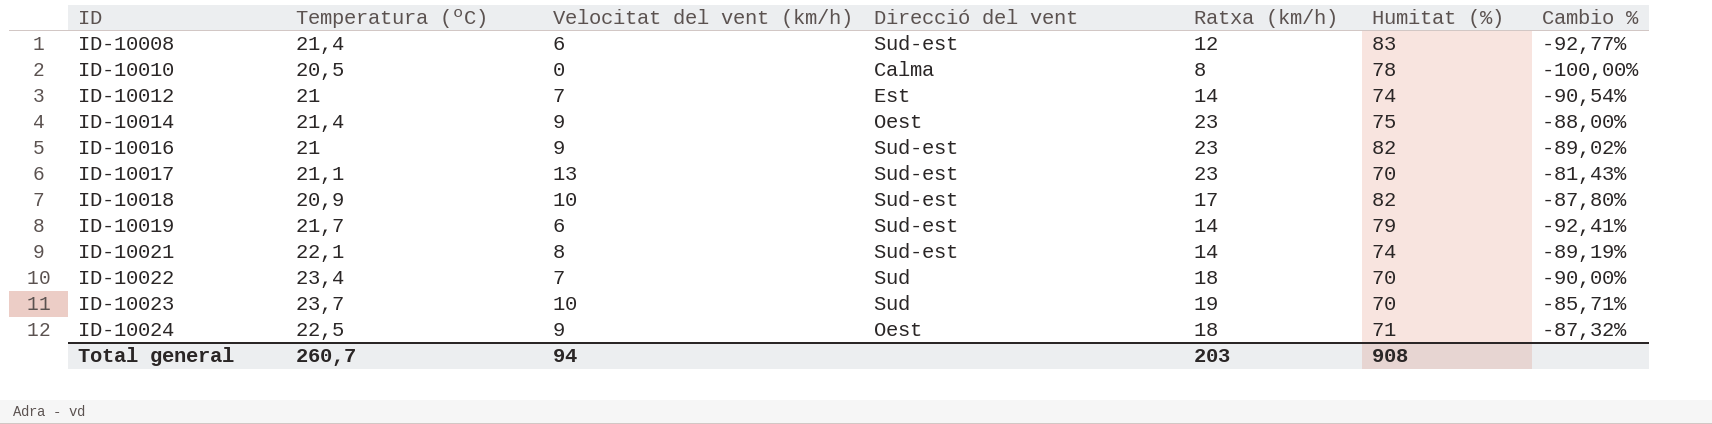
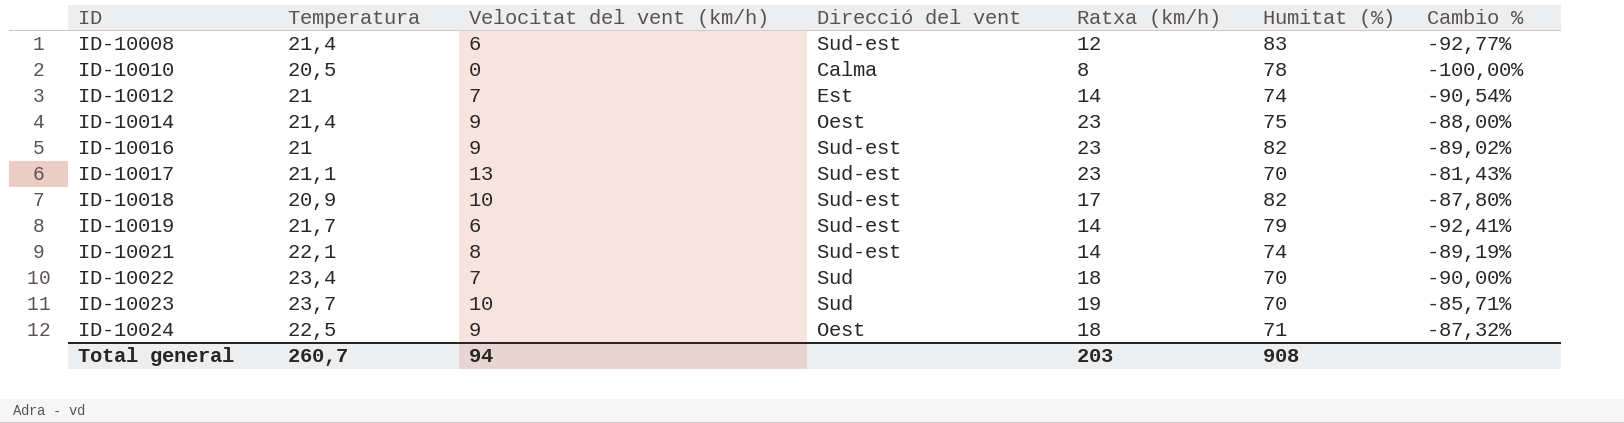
column name: Temperatura (ºC) -> Temperatura

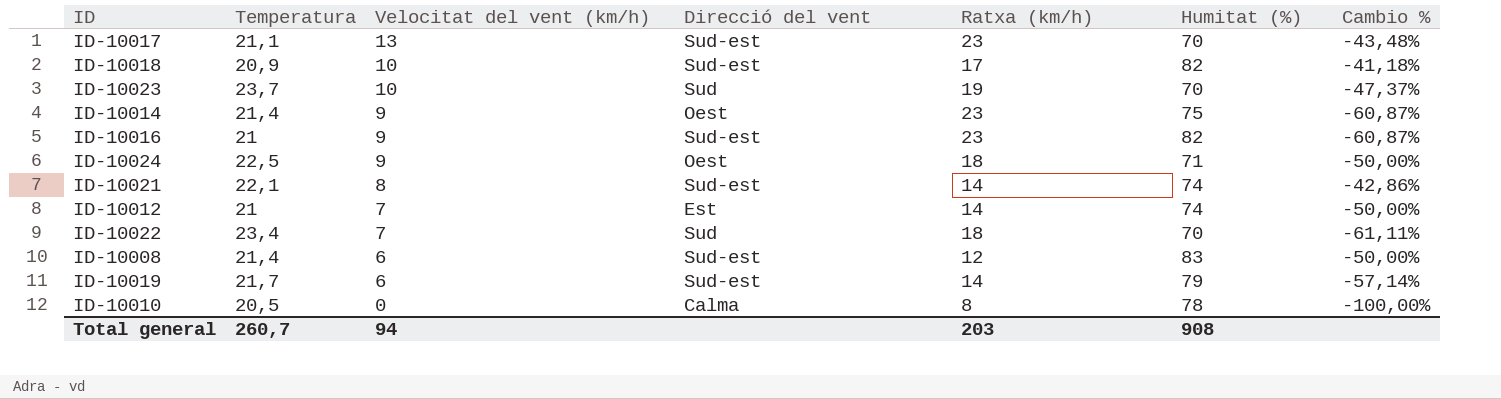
row order: ID ascending -> Velocitat del vent (km/h) descending
column Cambio % | formula: ([Velocitat del vent (km/h)] - [Humitat (%)]) / [Humitat (%)] -> ([Velocitat del vent (km/h)] - [Ratxa (km/h)]) / [Ratxa (km/h)]

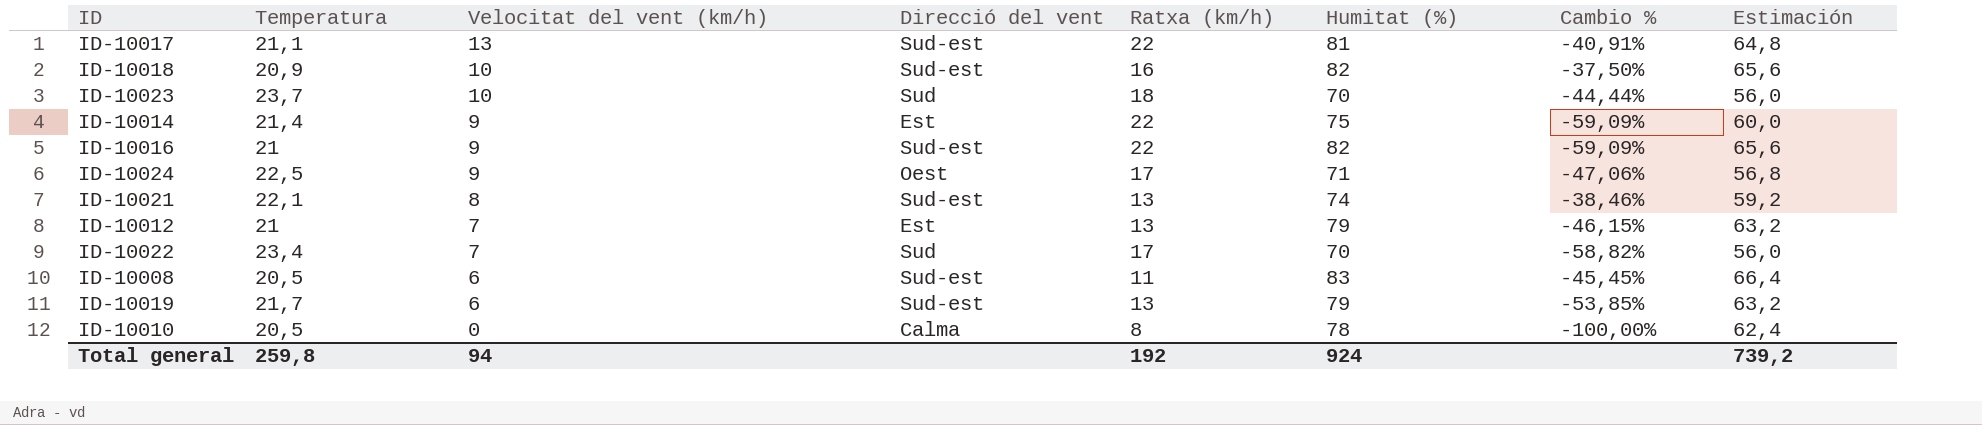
column Estimación | formula: none -> [Humitat (%)] * 0,8
ID-10017 | Ratxa (km/h): 23 -> 22
ID-10017 | Humitat (%): 70 -> 81
ID-10017 | Cambio %: -43,48% -> -40,91%
ID-10018 | Ratxa (km/h): 17 -> 16
ID-10018 | Cambio %: -41,18% -> -37,50%
ID-10023 | Ratxa (km/h): 19 -> 18
ID-10023 | Cambio %: -47,37% -> -44,44%
ID-10014 | Direcció del vent: Oest -> Est
ID-10014 | Ratxa (km/h): 23 -> 22
ID-10014 | Cambio %: -60,87% -> -59,09%
ID-10016 | Ratxa (km/h): 23 -> 22
ID-10016 | Cambio %: -60,87% -> -59,09%
ID-10024 | Ratxa (km/h): 18 -> 17
ID-10024 | Cambio %: -50,00% -> -47,06%
ID-10021 | Ratxa (km/h): 14 -> 13
ID-10021 | Cambio %: -42,86% -> -38,46%
ID-10012 | Ratxa (km/h): 14 -> 13
ID-10012 | Humitat (%): 74 -> 79
ID-10012 | Cambio %: -50,00% -> -46,15%
ID-10022 | Ratxa (km/h): 18 -> 17
ID-10022 | Cambio %: -61,11% -> -58,82%
ID-10008 | Temperatura: 21,4 -> 20,5
ID-10008 | Ratxa (km/h): 12 -> 11
ID-10008 | Cambio %: -50,00% -> -45,45%
ID-10019 | Ratxa (km/h): 14 -> 13
ID-10019 | Cambio %: -57,14% -> -53,85%
Total general | Temperatura: 260,7 -> 259,8
Total general | Ratxa (km/h): 203 -> 192
Total general | Humitat (%): 908 -> 924

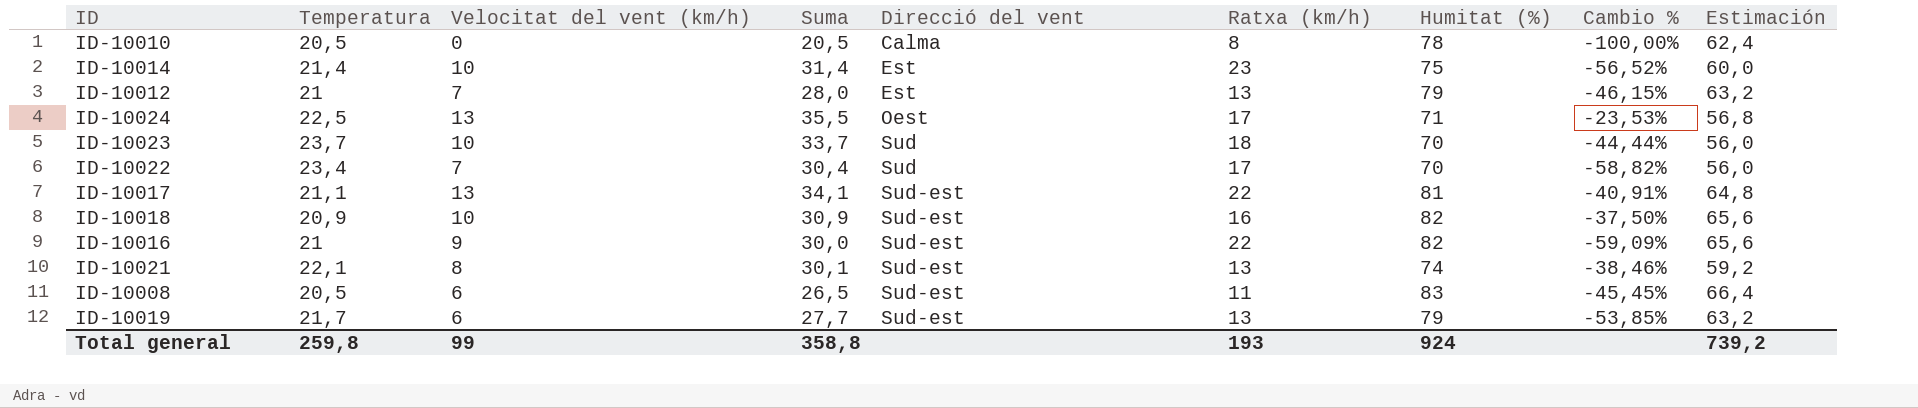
row order: Velocitat del vent (km/h) descending -> Direcció del vent ascending
column Suma | formula: none -> [Temperatura] + [Velocitat del vent (km/h)]
ID-10014 | Velocitat del vent (km/h): 9 -> 10
ID-10014 | Ratxa (km/h): 22 -> 23
ID-10014 | Cambio %: -59,09% -> -56,52%
ID-10024 | Velocitat del vent (km/h): 9 -> 13
ID-10024 | Cambio %: -47,06% -> -23,53%
Total general | Velocitat del vent (km/h): 94 -> 99
Total general | Ratxa (km/h): 192 -> 193

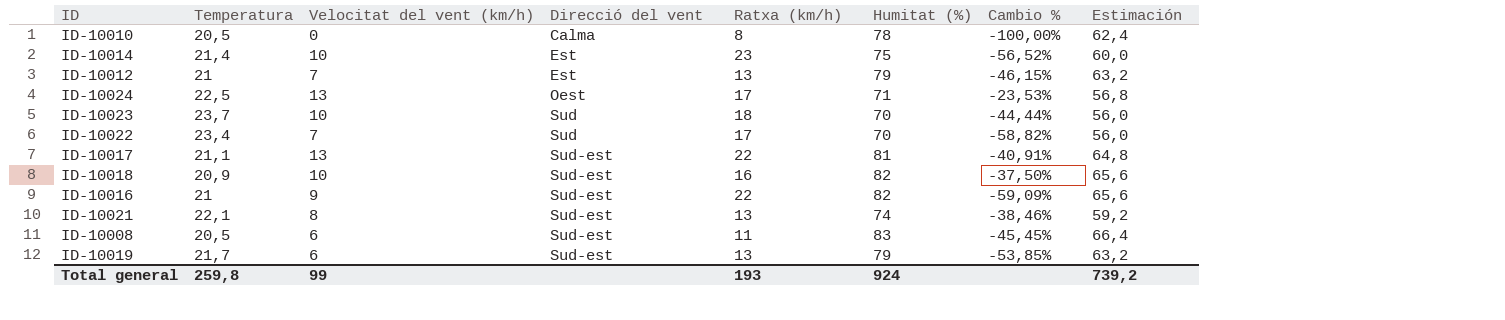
column Suma | formula: [Temperatura] + [Velocitat del vent (km/h)] -> none

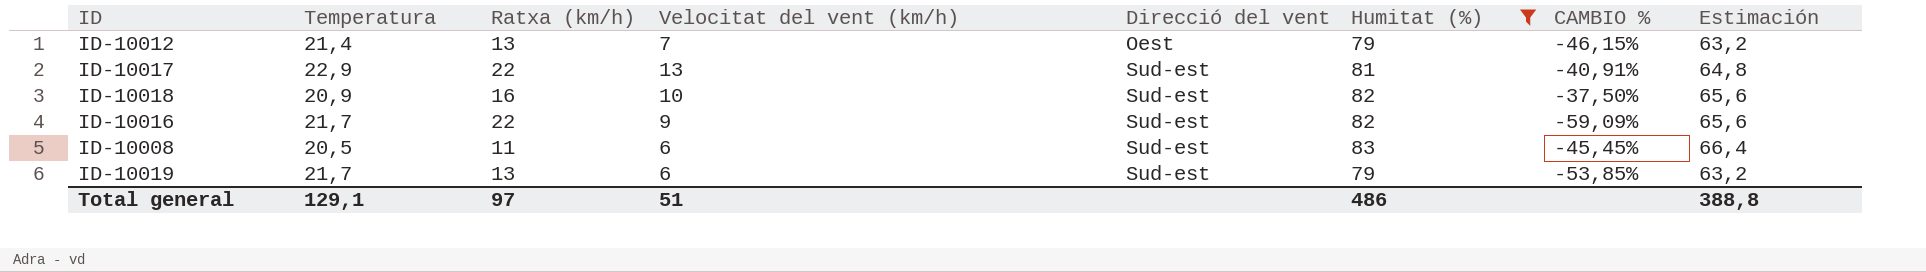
filter: none -> Humitat (%) >= 79
column Ratxa (km/h) | position: 5 -> 3
column name: Cambio % -> CAMBIO %
ID-10012 | Temperatura: 21 -> 21,4
ID-10012 | Direcció del vent: Est -> Oest
ID-10017 | Temperatura: 21,1 -> 22,9
ID-10016 | Temperatura: 21 -> 21,7
Total general | Temperatura: 259,8 -> 129,1
Total general | Ratxa (km/h): 193 -> 97
Total general | Velocitat del vent (km/h): 99 -> 51
Total general | Humitat (%): 924 -> 486
Total general | Estimación: 739,2 -> 388,8

